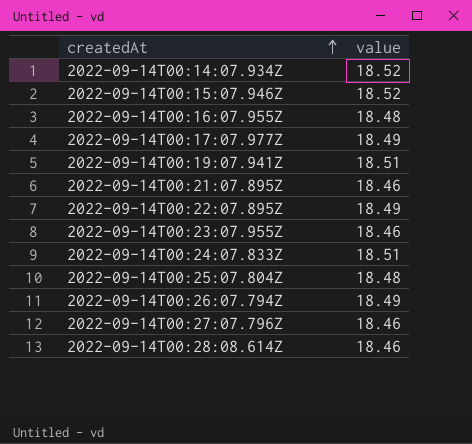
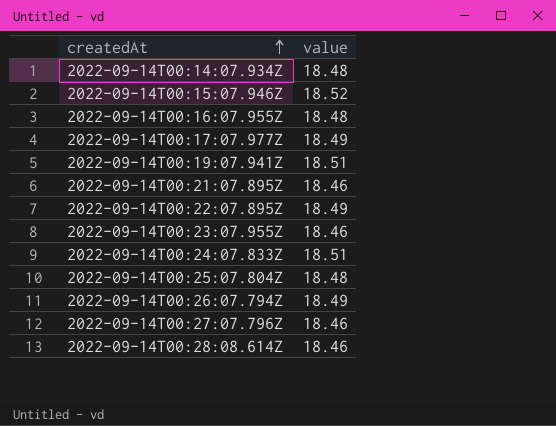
2022-09-14T00:14:07.934Z | value: 18.52 -> 18.48

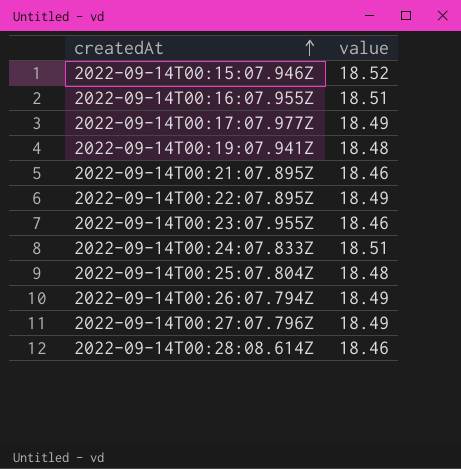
row 2022-09-14T00:14:07.934Z: 18.48 -> none
2022-09-14T00:16:07.955Z | value: 18.48 -> 18.51
2022-09-14T00:19:07.941Z | value: 18.51 -> 18.48
2022-09-14T00:27:07.796Z | value: 18.46 -> 18.49

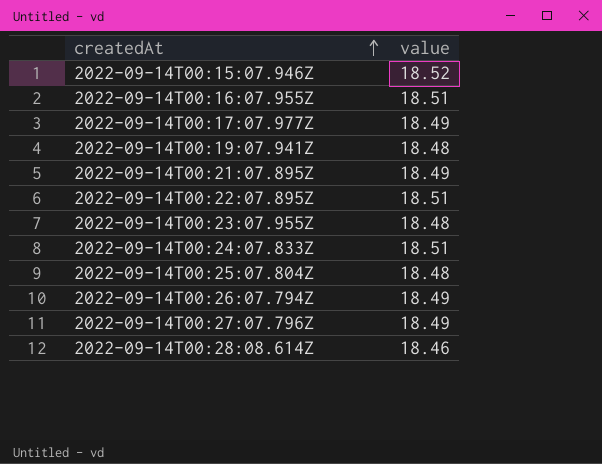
2022-09-14T00:21:07.895Z | value: 18.46 -> 18.49
2022-09-14T00:22:07.895Z | value: 18.49 -> 18.51
2022-09-14T00:23:07.955Z | value: 18.46 -> 18.48

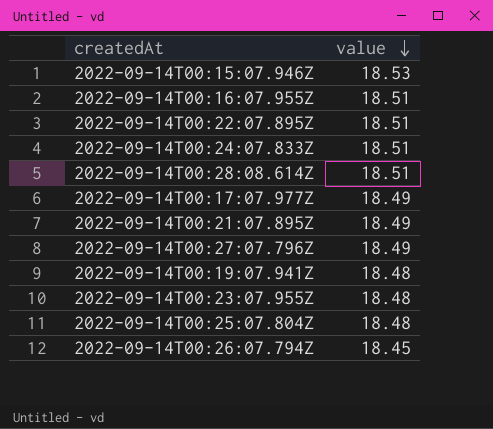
row order: createdAt ascending -> value descending
2022-09-14T00:15:07.946Z | value: 18.52 -> 18.53
2022-09-14T00:28:08.614Z | value: 18.46 -> 18.51
2022-09-14T00:26:07.794Z | value: 18.49 -> 18.45

